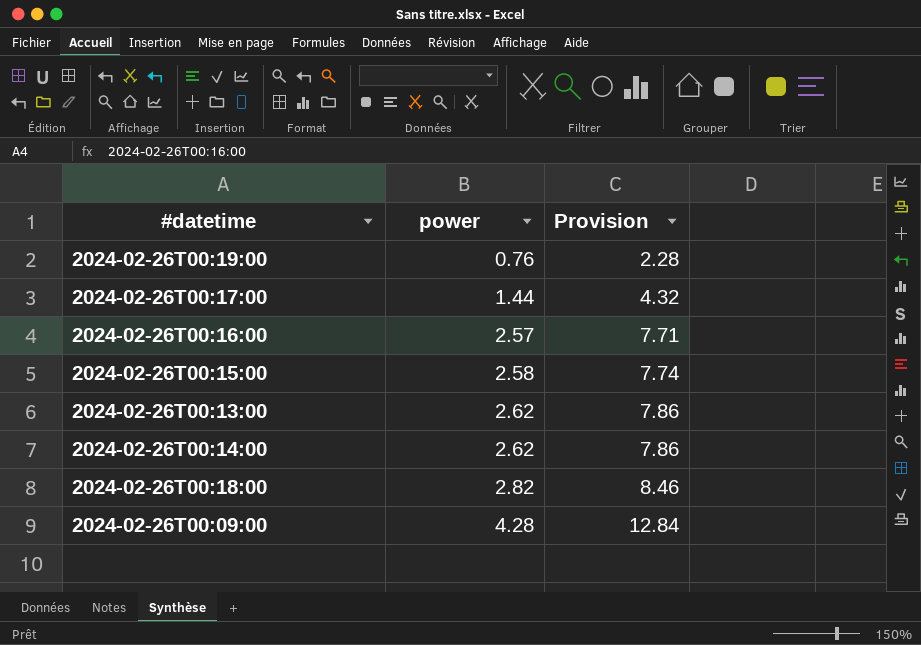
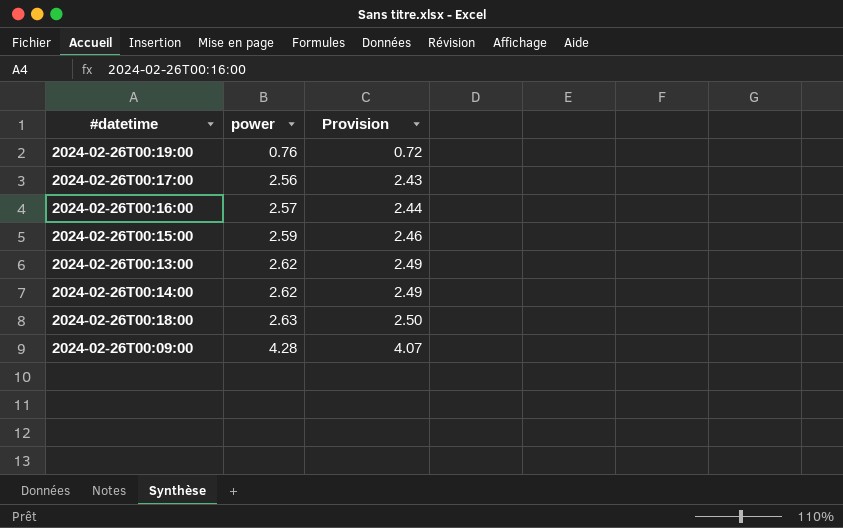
column Provision | formula: [power] * 3 -> [power] * 0.95
2024-02-26T00:17:00 | power: 1.44 -> 2.56
2024-02-26T00:15:00 | power: 2.58 -> 2.59
2024-02-26T00:18:00 | power: 2.82 -> 2.63

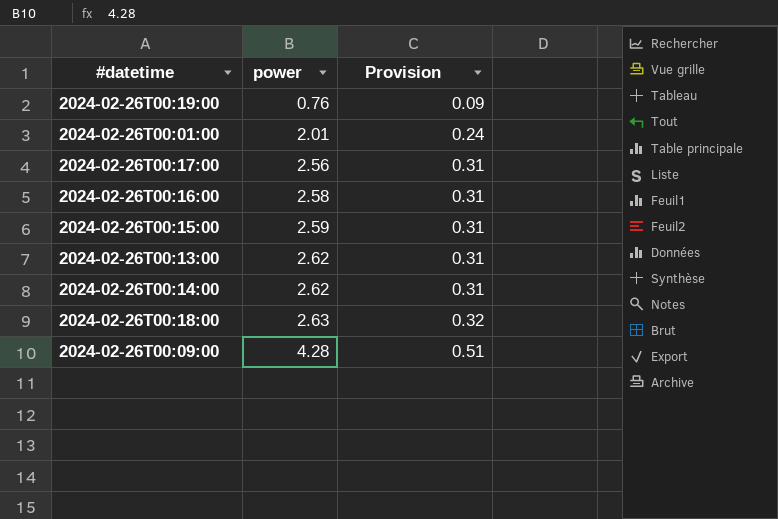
column Provision | formula: [power] * 0.95 -> [power] * 0.12
row 2024-02-26T00:01:00: none -> 2.01 | 0.24
2024-02-26T00:16:00 | power: 2.57 -> 2.58

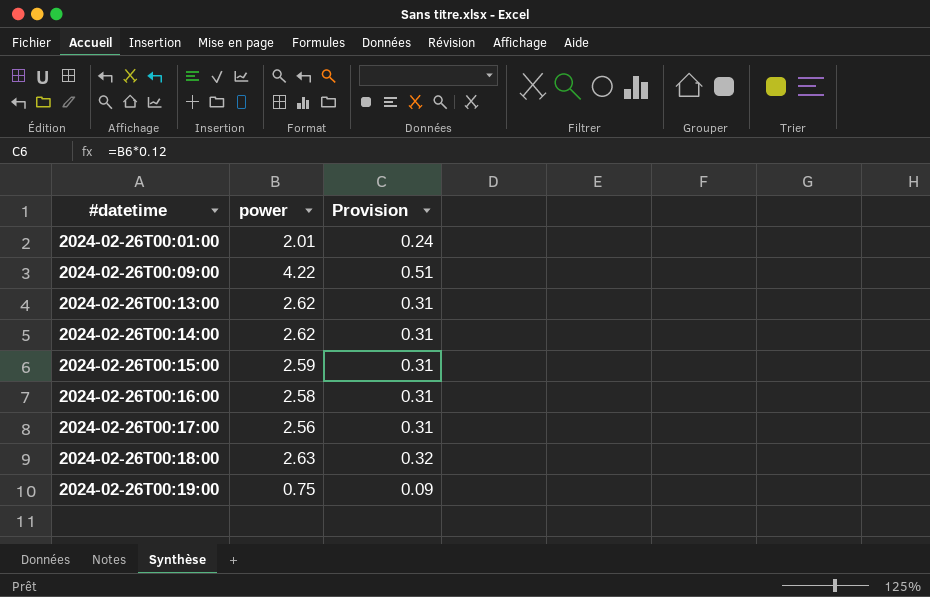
row order: power ascending -> #datetime ascending
2024-02-26T00:09:00 | power: 4.28 -> 4.22
2024-02-26T00:19:00 | power: 0.76 -> 0.75

